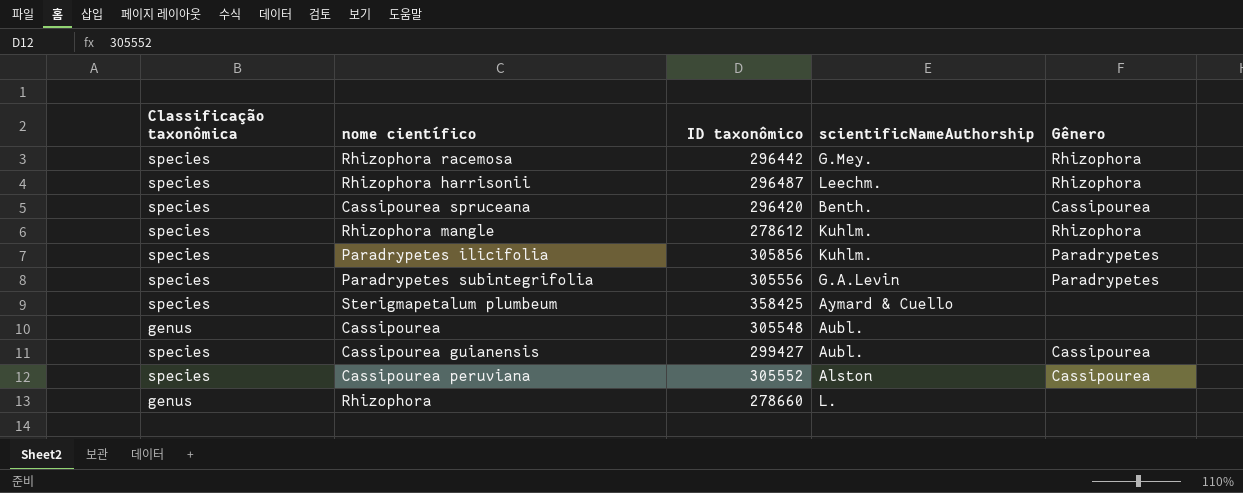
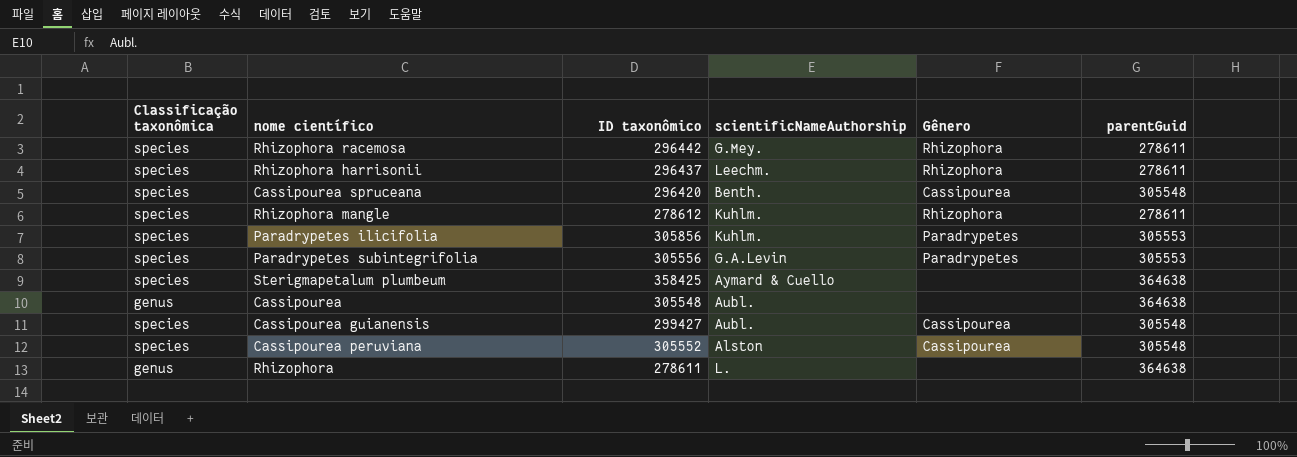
column parentGuid | position: none -> 6
Rhizophora harrisonii | ID taxonômico: 296487 -> 296437
Rhizophora | ID taxonômico: 278660 -> 278611

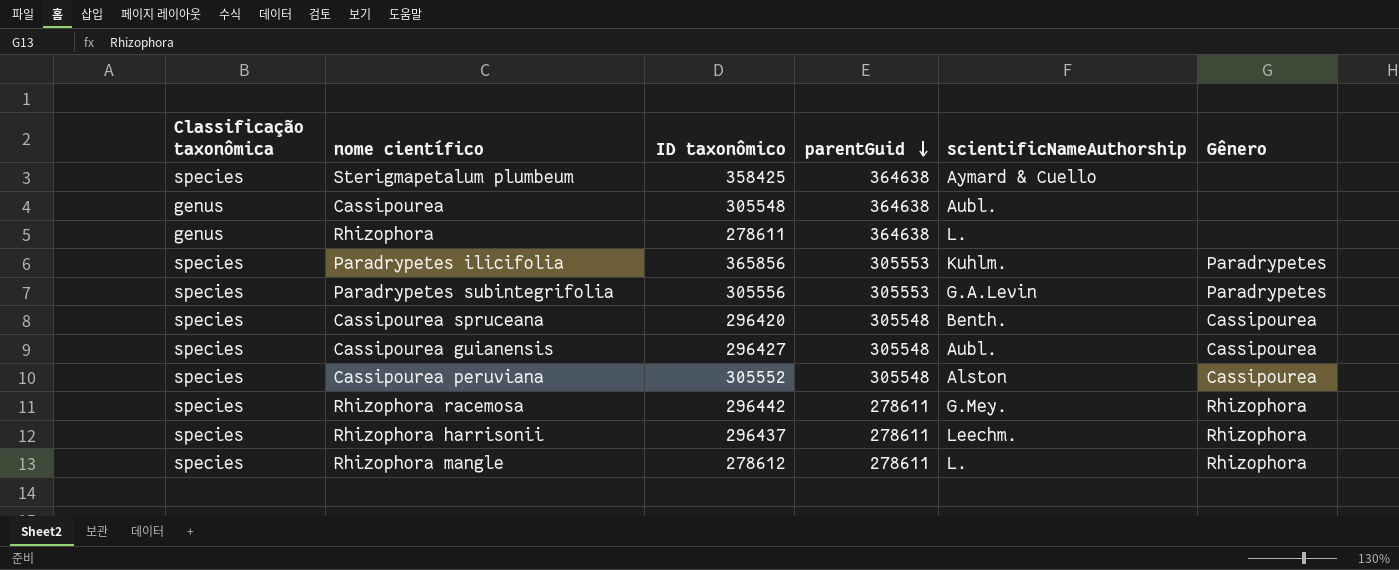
row order: none -> parentGuid descending
column parentGuid | position: 6 -> 4
Paradrypetes ilicifolia | ID taxonômico: 305856 -> 365856
Cassipourea guianensis | ID taxonômico: 299427 -> 296427
Rhizophora mangle | scientificNameAuthorship: Kuhlm. -> L.

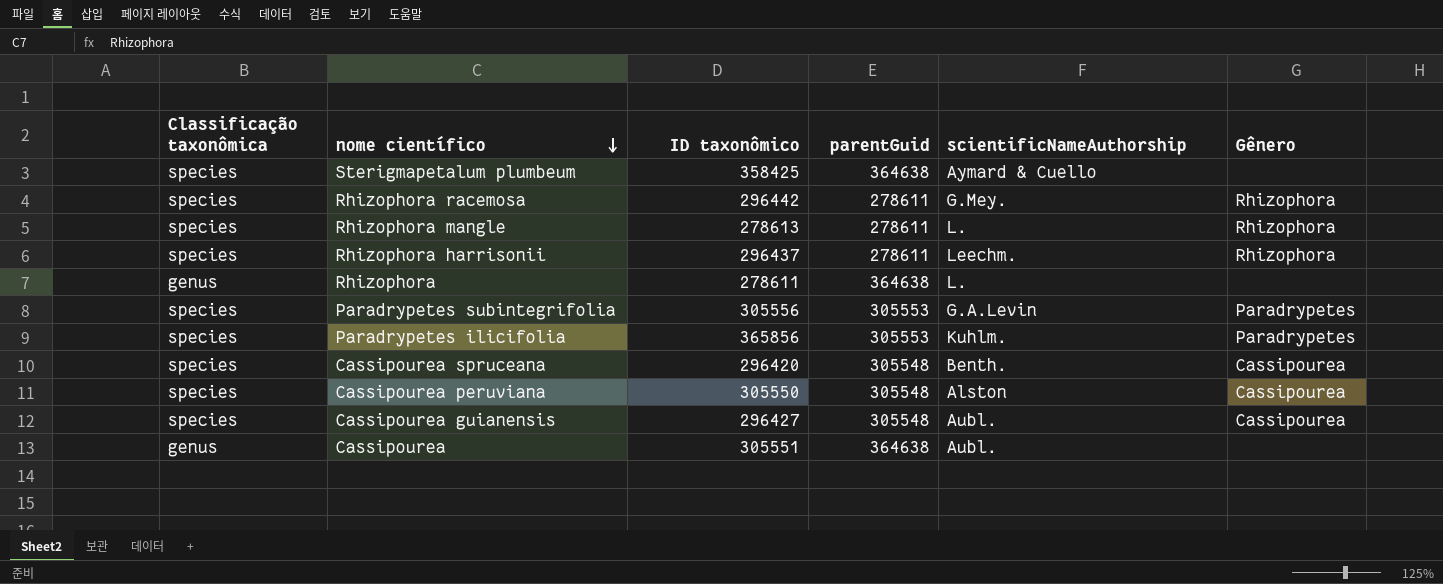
row order: parentGuid descending -> nome científico descending
Rhizophora mangle | ID taxonômico: 278612 -> 278613
Cassipourea peruviana | ID taxonômico: 305552 -> 305550
Cassipourea | ID taxonômico: 305548 -> 305551

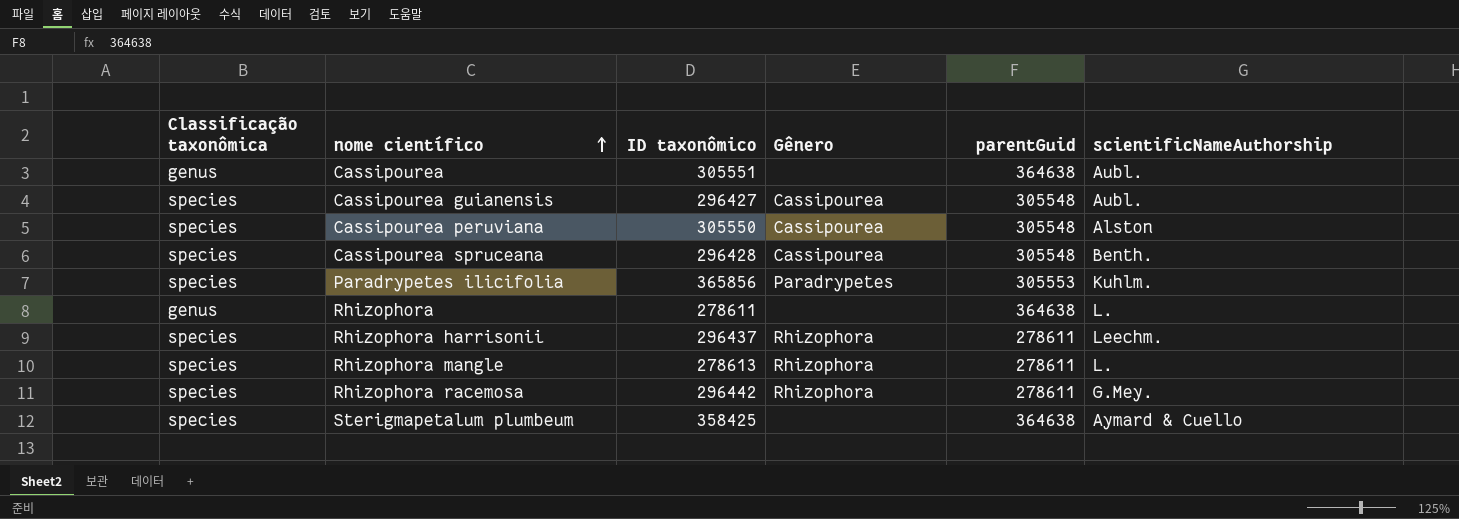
row order: nome científico descending -> nome científico ascending
column Gênero | position: 6 -> 4
row Paradrypetes subintegrifolia: species | 305556 | 305553 | G.A.Levin | Paradrypetes -> none
Cassipourea spruceana | ID taxonômico: 296420 -> 296428

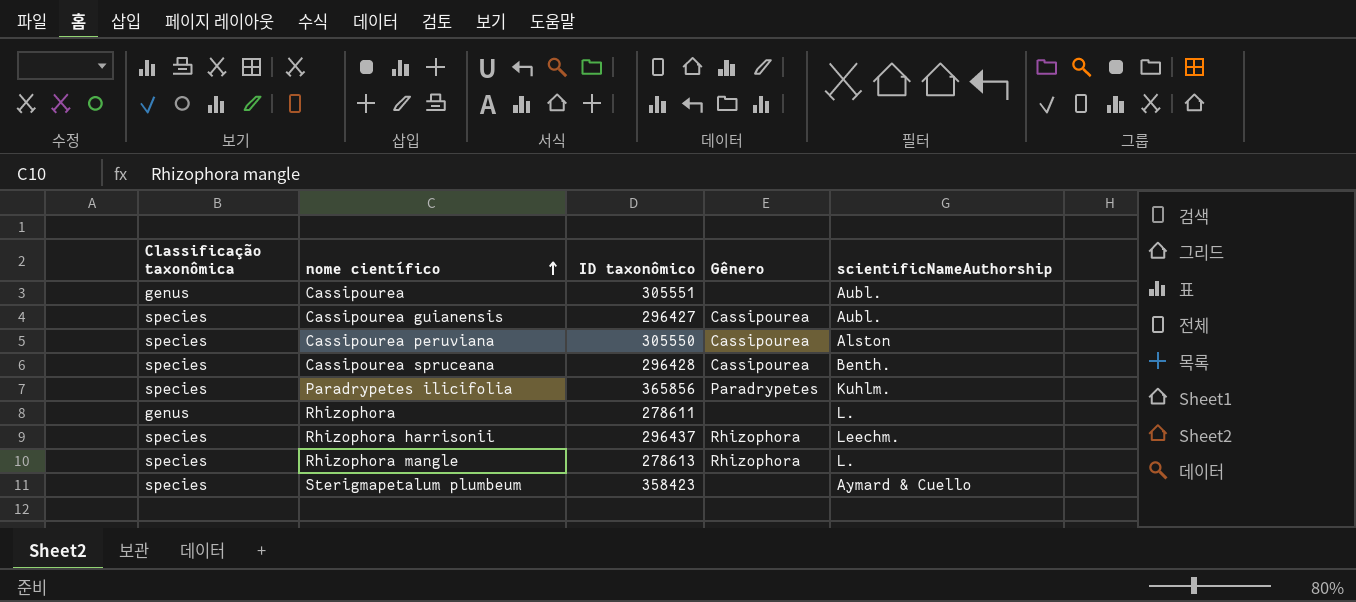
column parentGuid | position: 5 -> none
row Rhizophora racemosa: species | 296442 | Rhizophora | 278611 | G.Mey. -> none
Sterigmapetalum plumbeum | ID taxonômico: 358425 -> 358423

